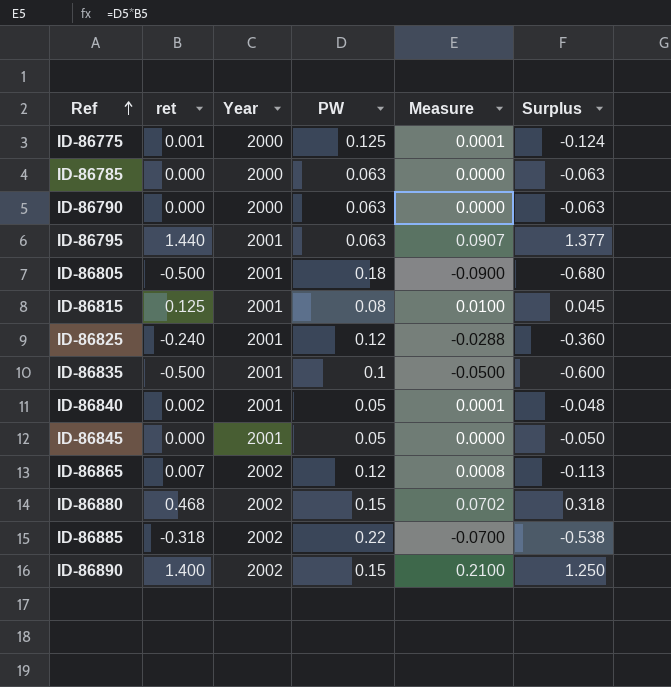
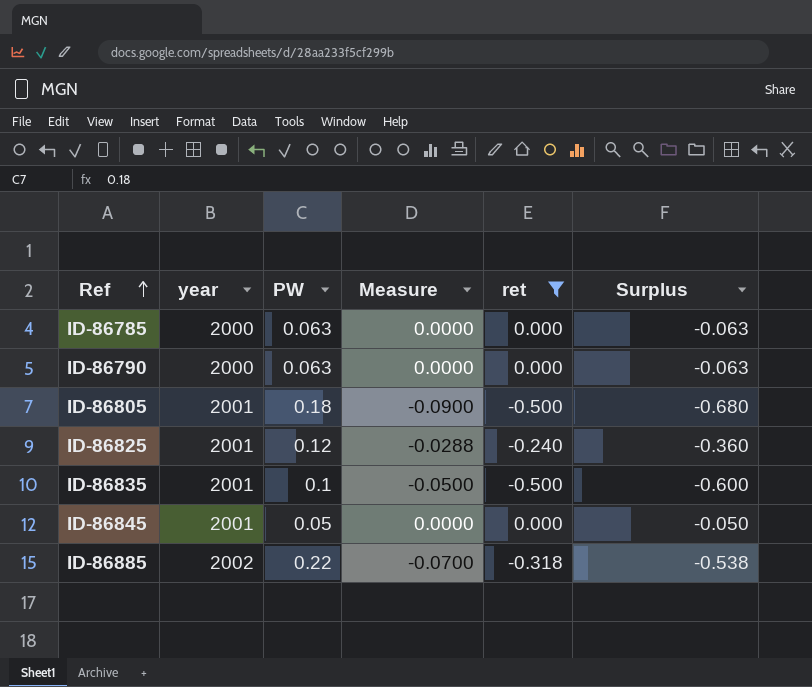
filter: none -> ret <= 0.000
column name: Year -> year
column ret | position: 2 -> 5

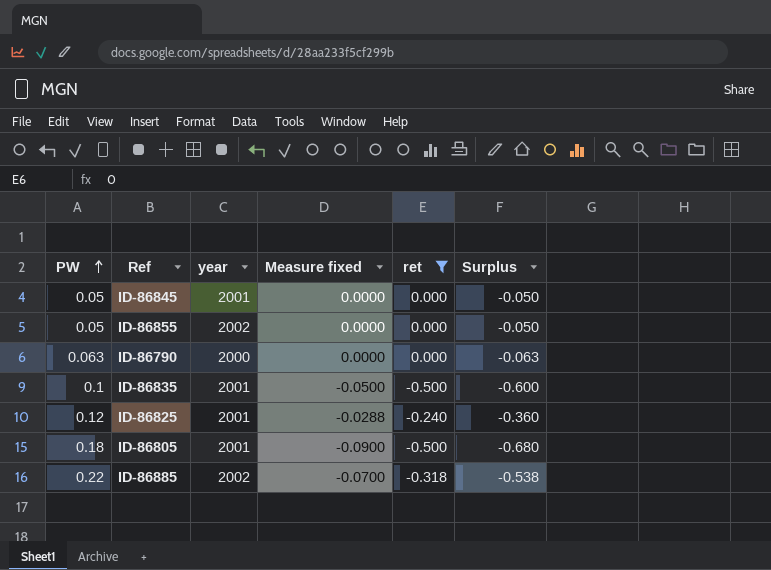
row order: Ref ascending -> PW ascending
column PW | position: 3 -> 1
column name: Measure -> Measure fixed
row ID-86785: 2000 | 0.063 | 0.0000 | 0.000 | -0.063 -> none
row ID-86855: none -> 0.05 | 2002 | 0.0000 | 0.000 | -0.050

